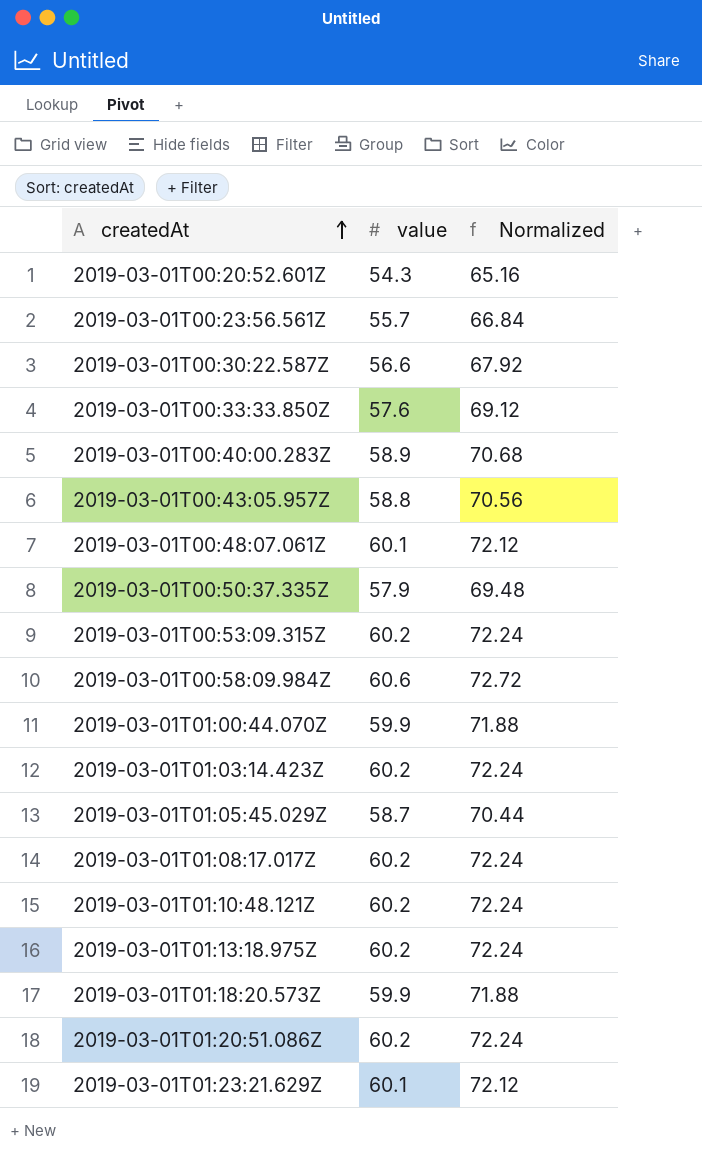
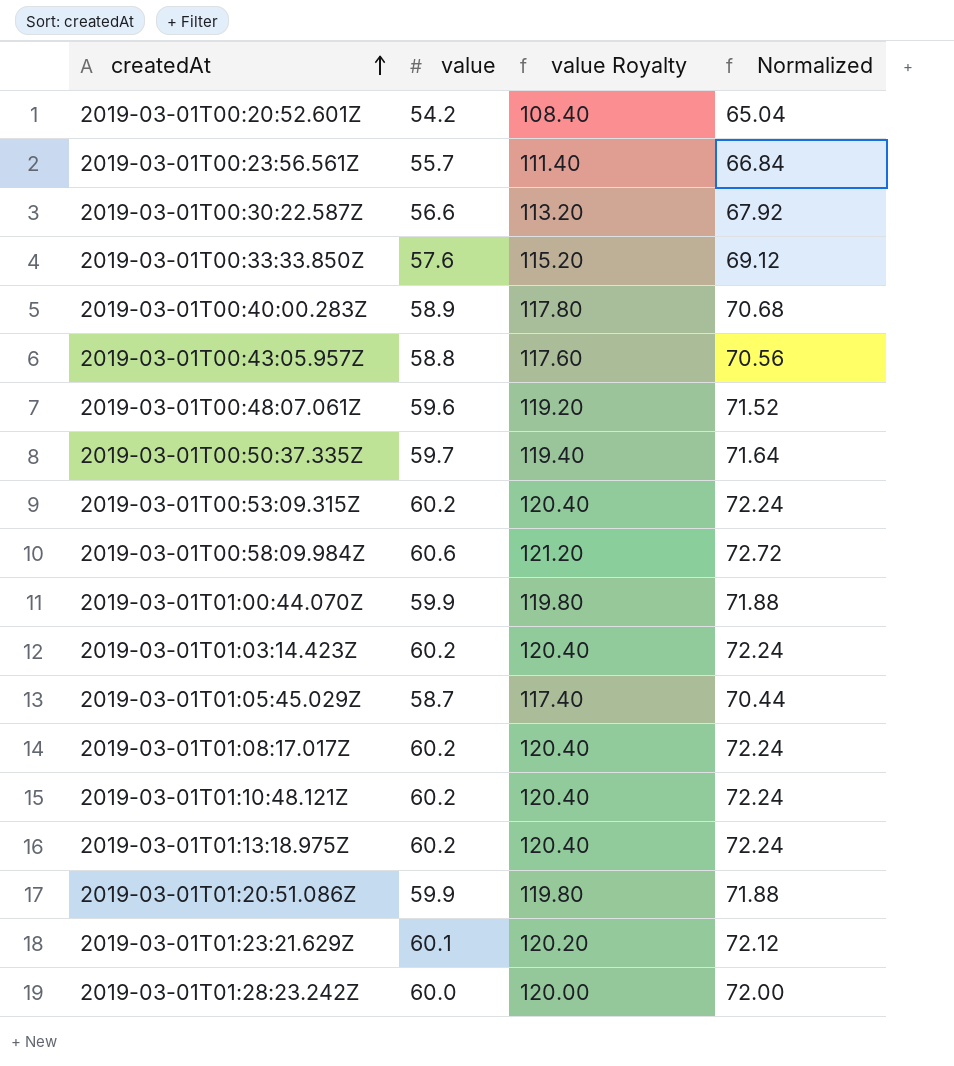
column value Royalty | formula: none -> [value] * 2
row 2019-03-01T01:18:20.573Z: 59.9 | 71.88 -> none
2019-03-01T00:20:52.601Z | value: 54.3 -> 54.2
2019-03-01T00:20:52.601Z | Normalized: 65.16 -> 65.04
2019-03-01T00:48:07.061Z | value: 60.1 -> 59.6
2019-03-01T00:48:07.061Z | Normalized: 72.12 -> 71.52
2019-03-01T00:50:37.335Z | value: 57.9 -> 59.7
2019-03-01T00:50:37.335Z | Normalized: 69.48 -> 71.64
2019-03-01T01:20:51.086Z | value: 60.2 -> 59.9
2019-03-01T01:20:51.086Z | Normalized: 72.24 -> 71.88
row 2019-03-01T01:28:23.242Z: none -> 60.0 | 120.00 | 72.00

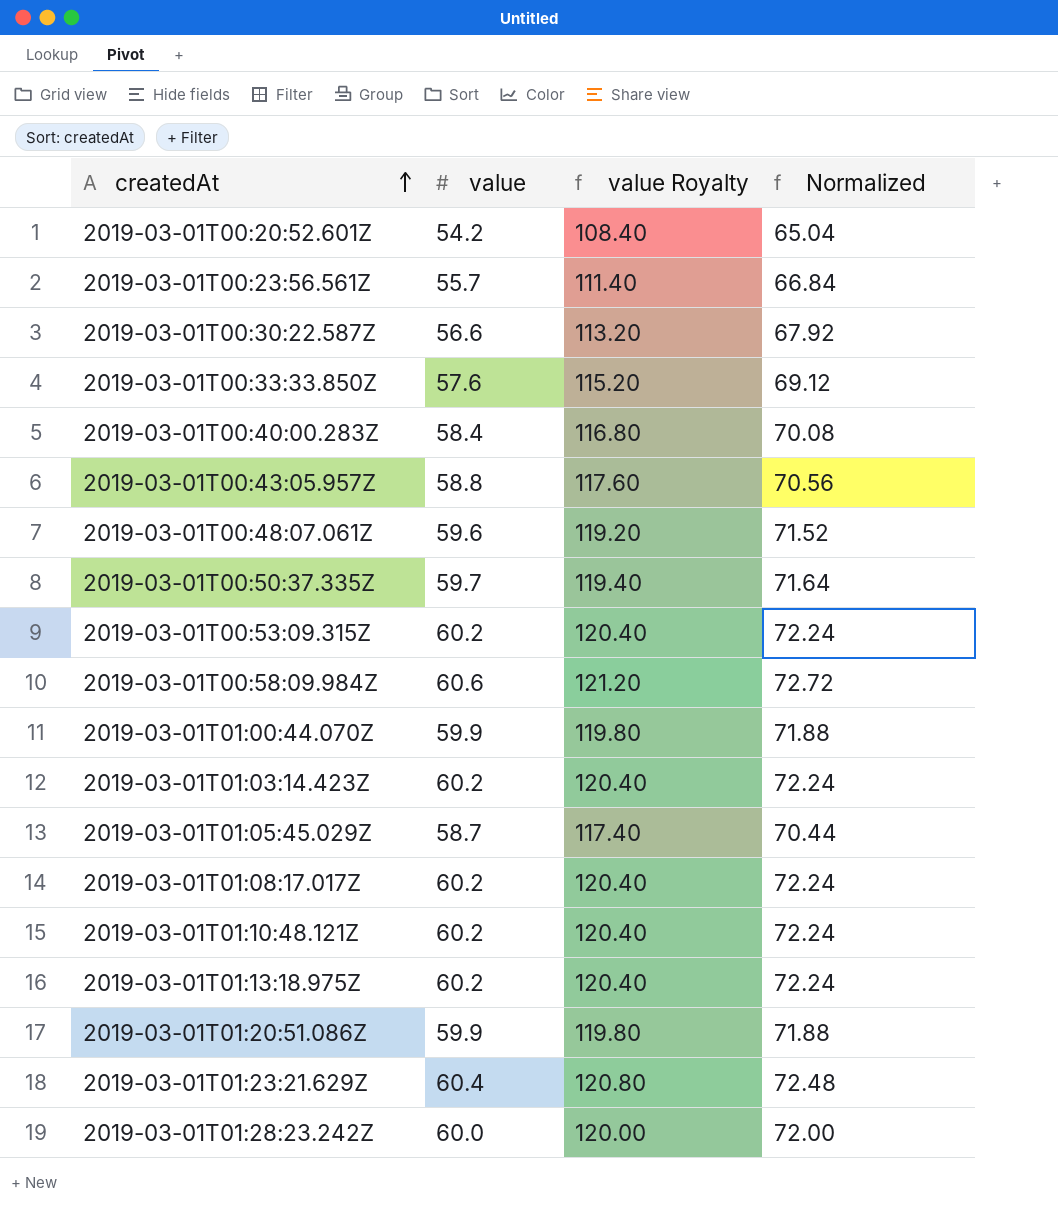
2019-03-01T00:40:00.283Z | value: 58.9 -> 58.4
2019-03-01T00:40:00.283Z | value Royalty: 117.80 -> 116.80
2019-03-01T00:40:00.283Z | Normalized: 70.68 -> 70.08
2019-03-01T01:23:21.629Z | value: 60.1 -> 60.4
2019-03-01T01:23:21.629Z | value Royalty: 120.20 -> 120.80
2019-03-01T01:23:21.629Z | Normalized: 72.12 -> 72.48

